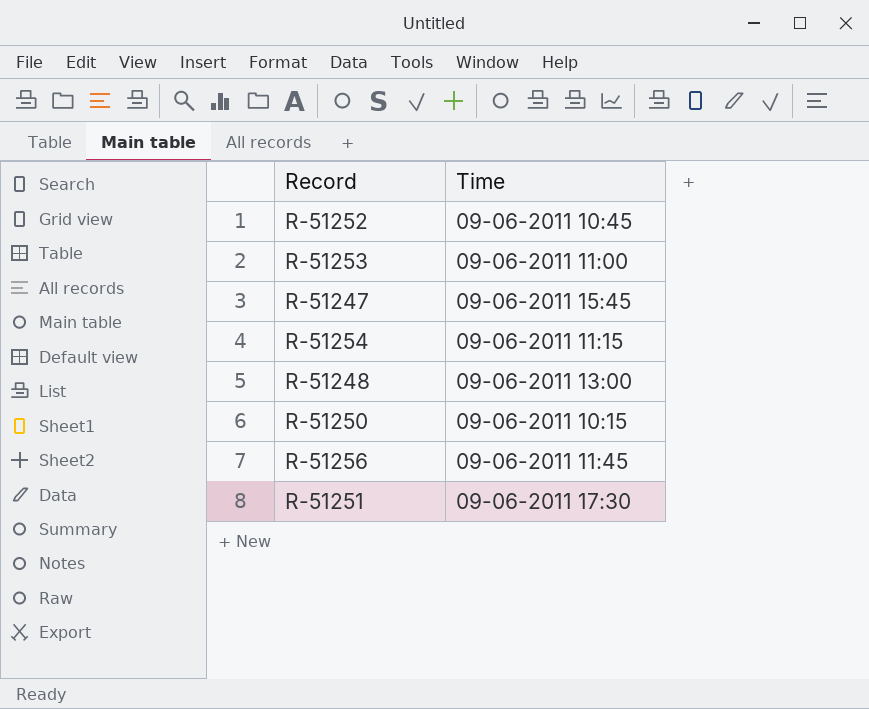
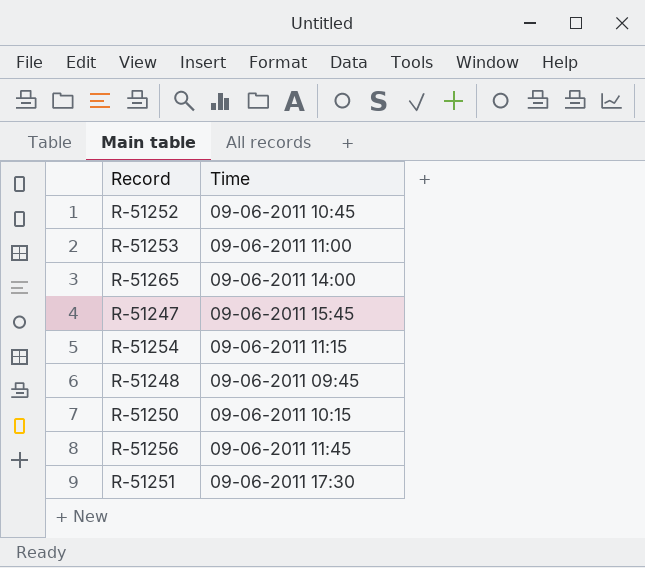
row R-51265: none -> 09-06-2011 14:00
R-51248 | Time: 09-06-2011 13:00 -> 09-06-2011 09:45

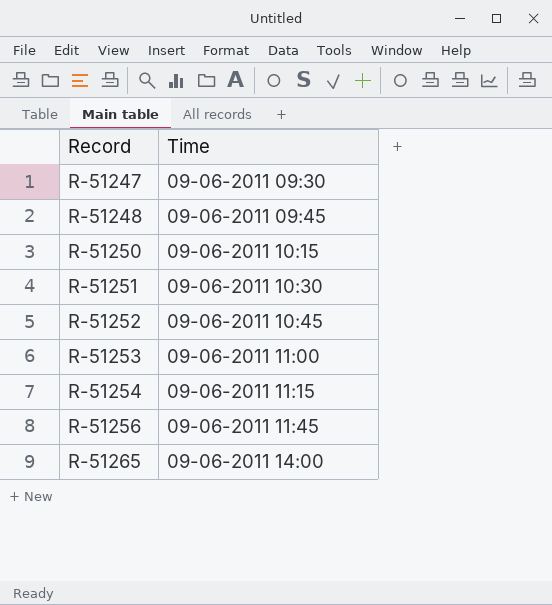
row order: none -> Record ascending
R-51247 | Time: 09-06-2011 15:45 -> 09-06-2011 09:30
R-51251 | Time: 09-06-2011 17:30 -> 09-06-2011 10:30

